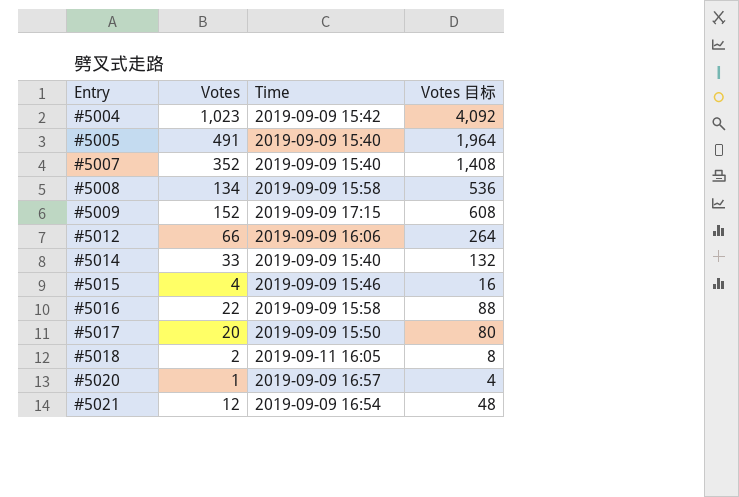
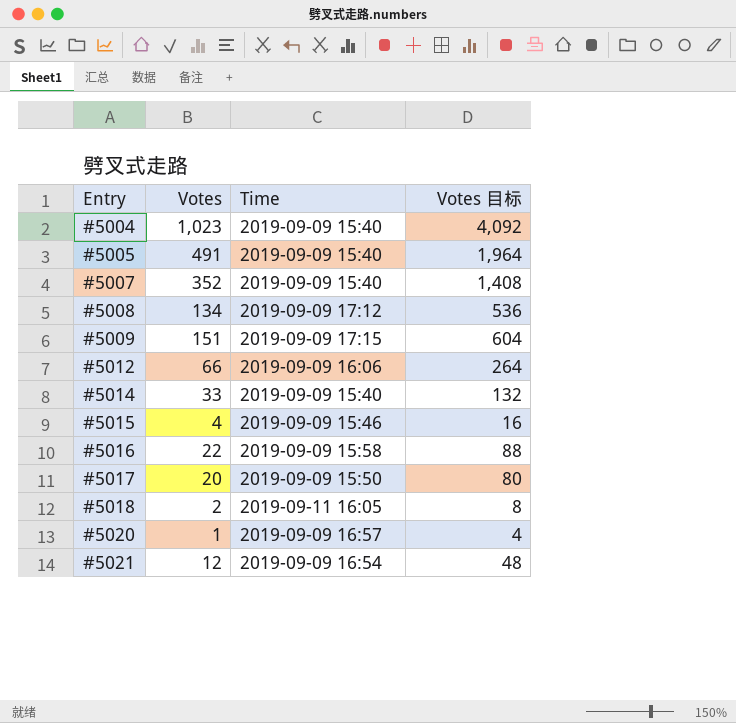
#5004 | Time: 2019-09-09 15:42 -> 2019-09-09 15:40
#5008 | Time: 2019-09-09 15:58 -> 2019-09-09 17:12
#5009 | Votes: 152 -> 151
#5009 | Votes 目标: 608 -> 604

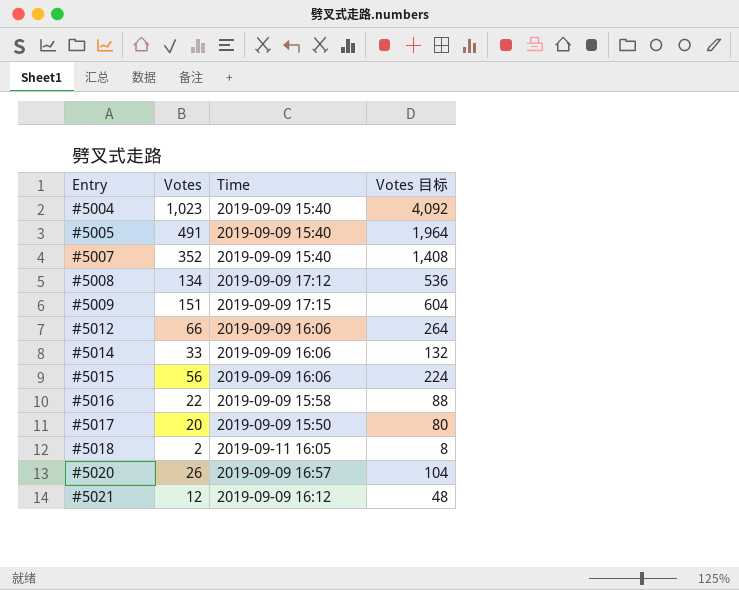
#5014 | Time: 2019-09-09 15:40 -> 2019-09-09 16:06
#5015 | Votes: 4 -> 56
#5015 | Time: 2019-09-09 15:46 -> 2019-09-09 16:06
#5015 | Votes 目标: 16 -> 224
#5020 | Votes: 1 -> 26
#5020 | Votes 目标: 4 -> 104
#5021 | Time: 2019-09-09 16:54 -> 2019-09-09 16:12

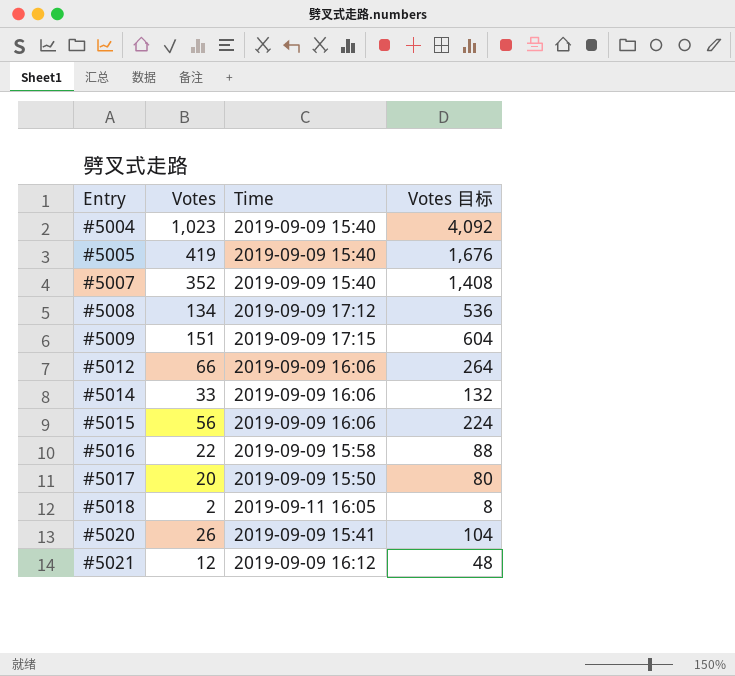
#5005 | Votes: 491 -> 419
#5005 | Votes 目标: 1,964 -> 1,676
#5020 | Time: 2019-09-09 16:57 -> 2019-09-09 15:41

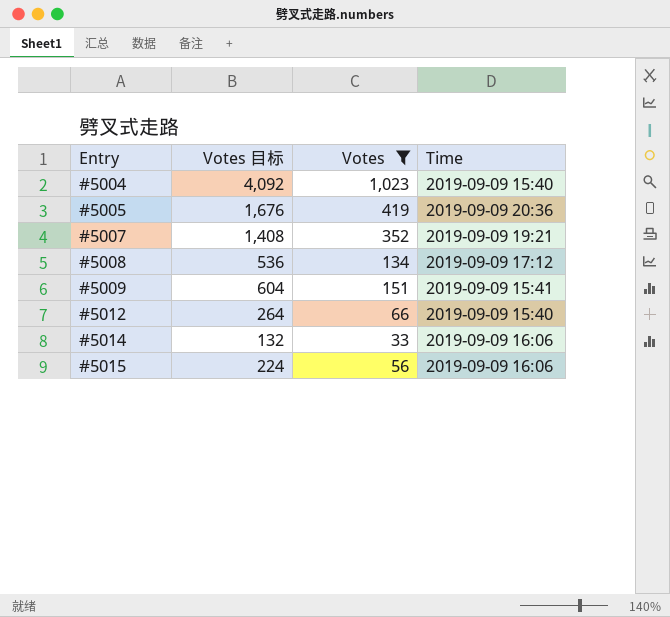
filter: none -> Votes >= 33
column Votes 目标 | position: 4 -> 2
#5005 | Time: 2019-09-09 15:40 -> 2019-09-09 20:36
#5007 | Time: 2019-09-09 15:40 -> 2019-09-09 19:21
#5009 | Time: 2019-09-09 17:15 -> 2019-09-09 15:41
#5012 | Time: 2019-09-09 16:06 -> 2019-09-09 15:40

